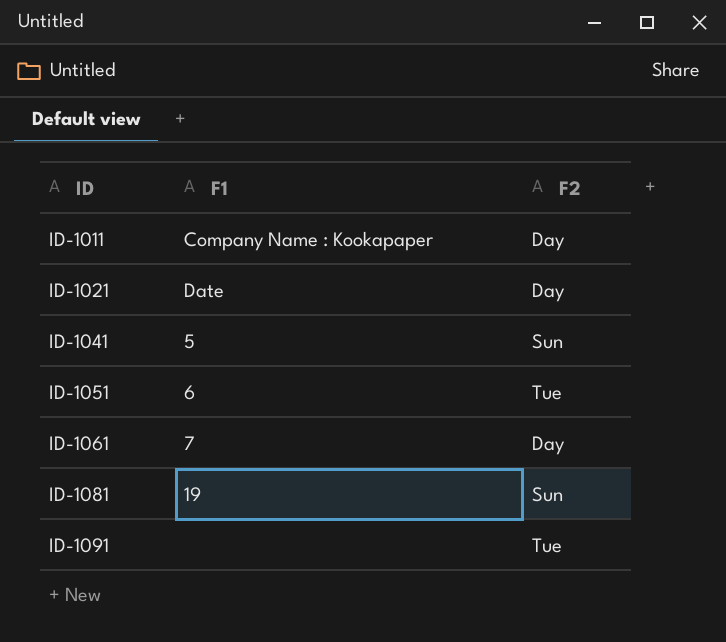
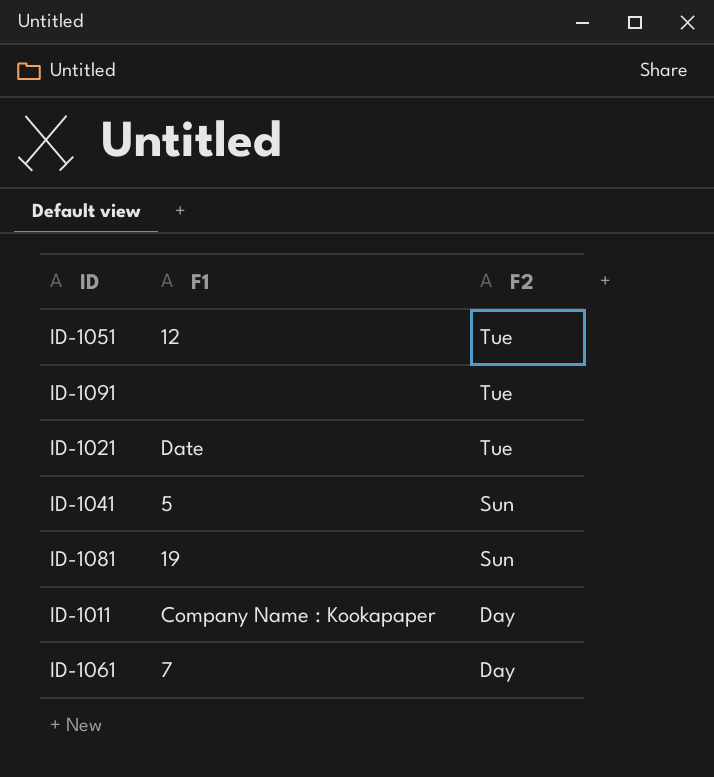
row order: ID ascending -> F2 descending
ID-1051 | F1: 6 -> 12
ID-1021 | F2: Day -> Tue

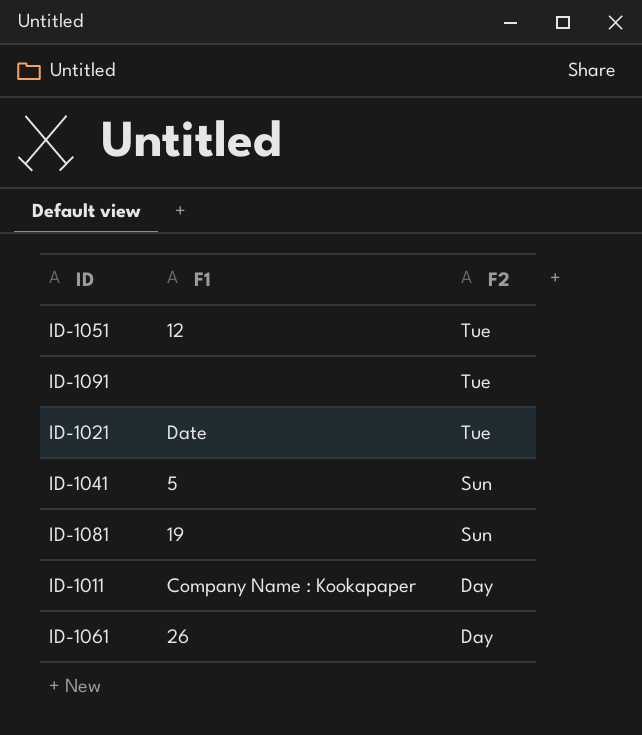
ID-1061 | F1: 7 -> 26

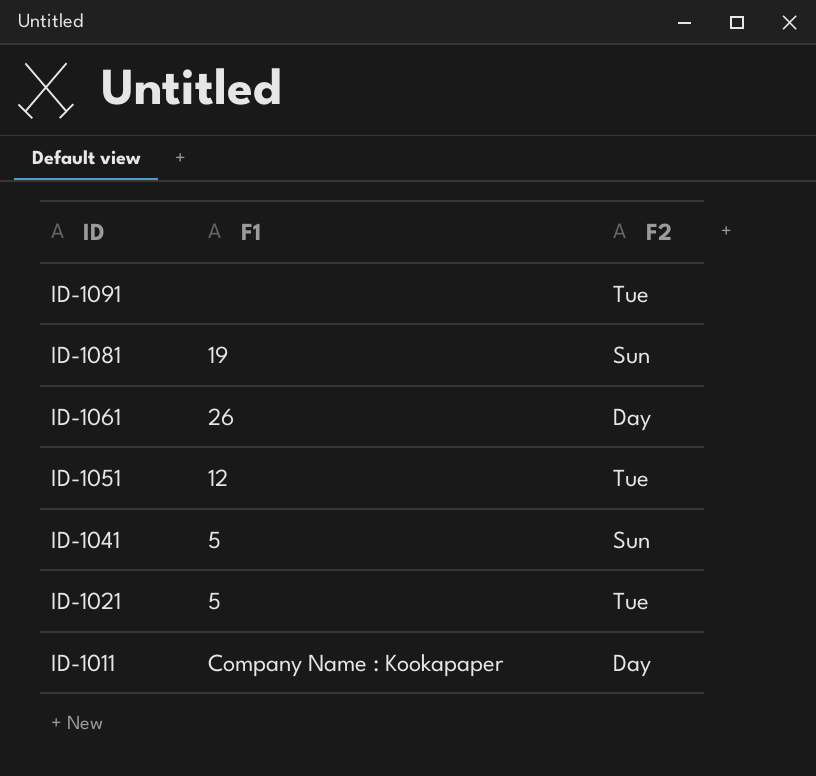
row order: F2 descending -> ID descending
ID-1021 | F1: Date -> 5

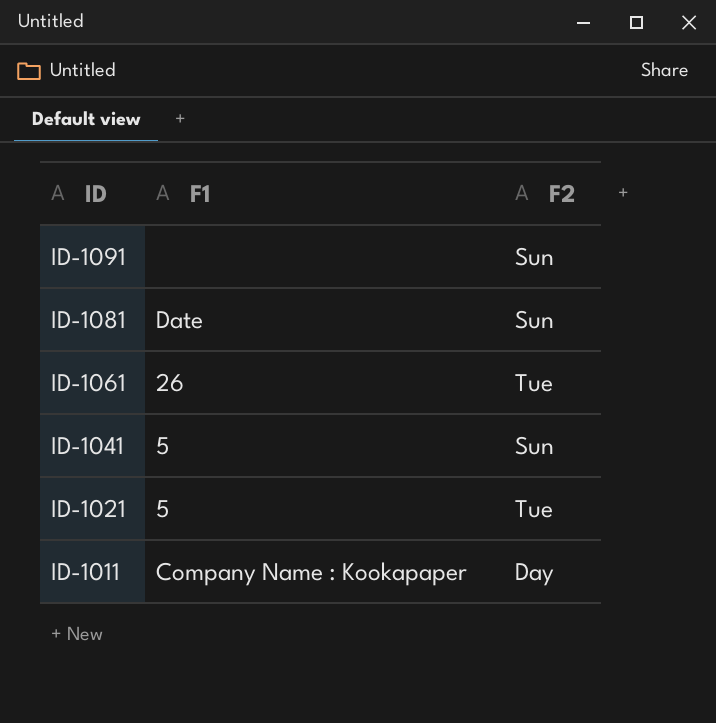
row ID-1051: 12 | Tue -> none
ID-1091 | F2: Tue -> Sun
ID-1081 | F1: 19 -> Date
ID-1061 | F2: Day -> Tue

